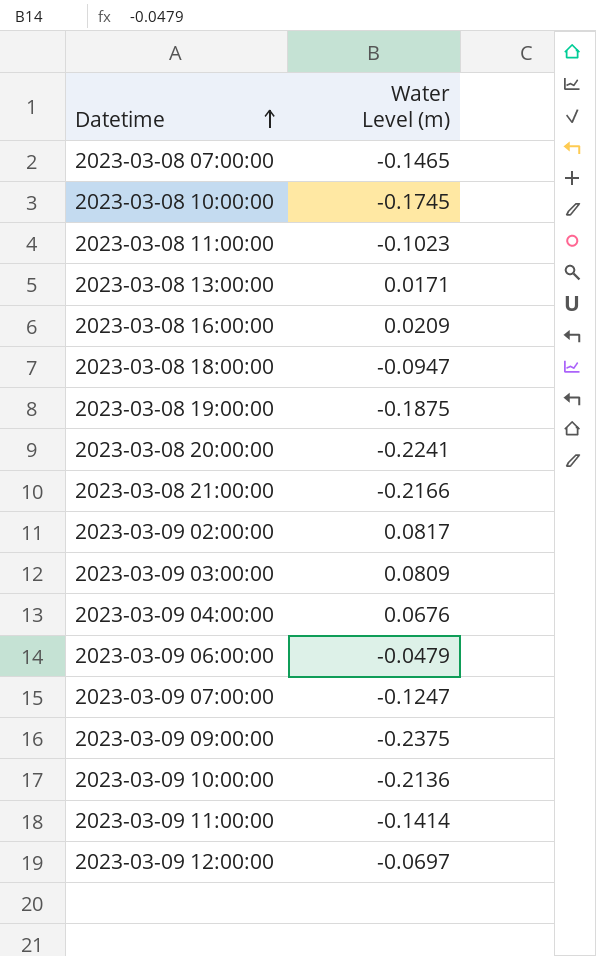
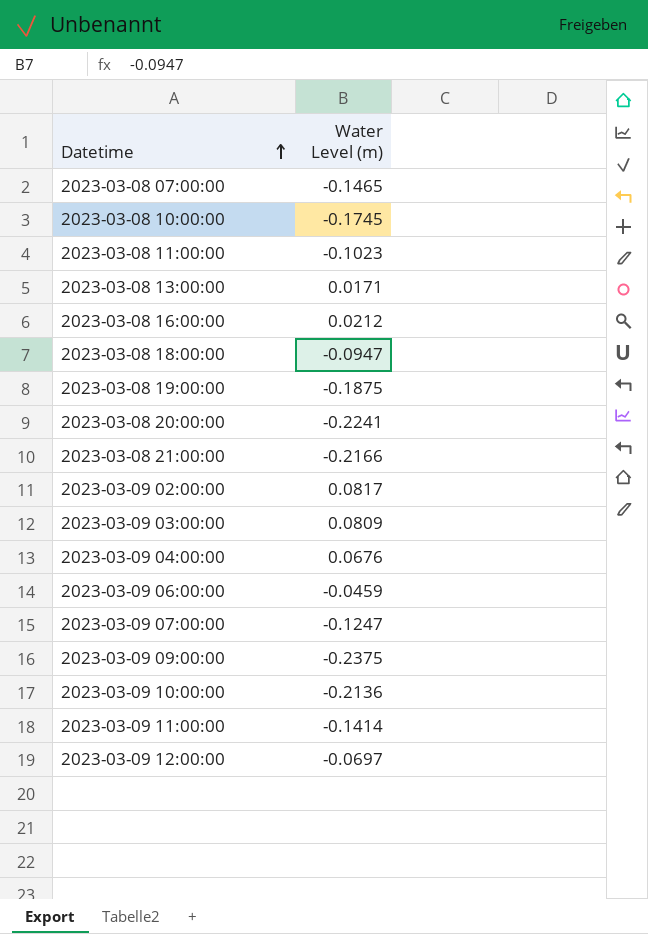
2023-03-08 16:00:00 | Water Level (m): 0.0209 -> 0.0212
2023-03-09 06:00:00 | Water Level (m): -0.0479 -> -0.0459

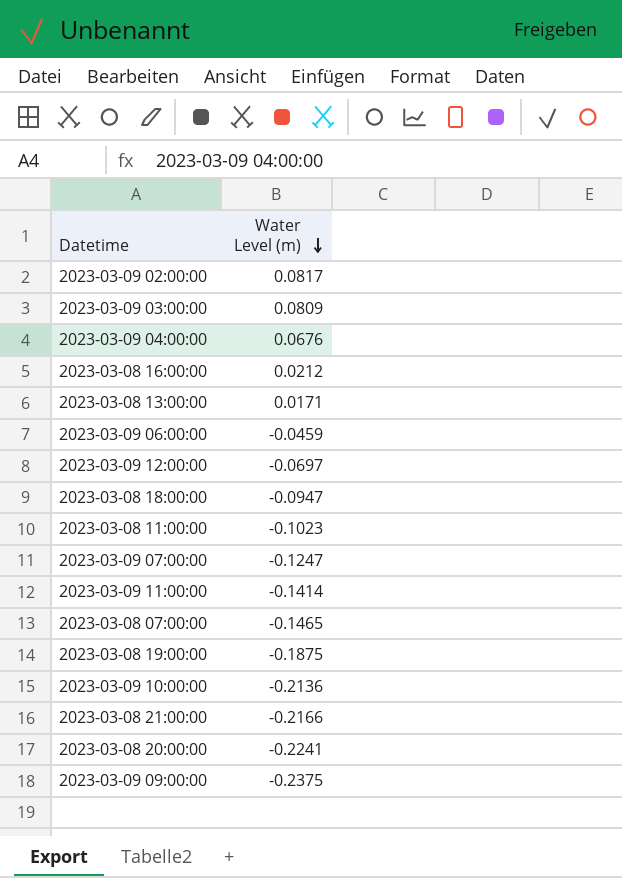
row order: Datetime ascending -> Water Level (m) descending
row 2023-03-08 10:00:00: -0.1745 -> none

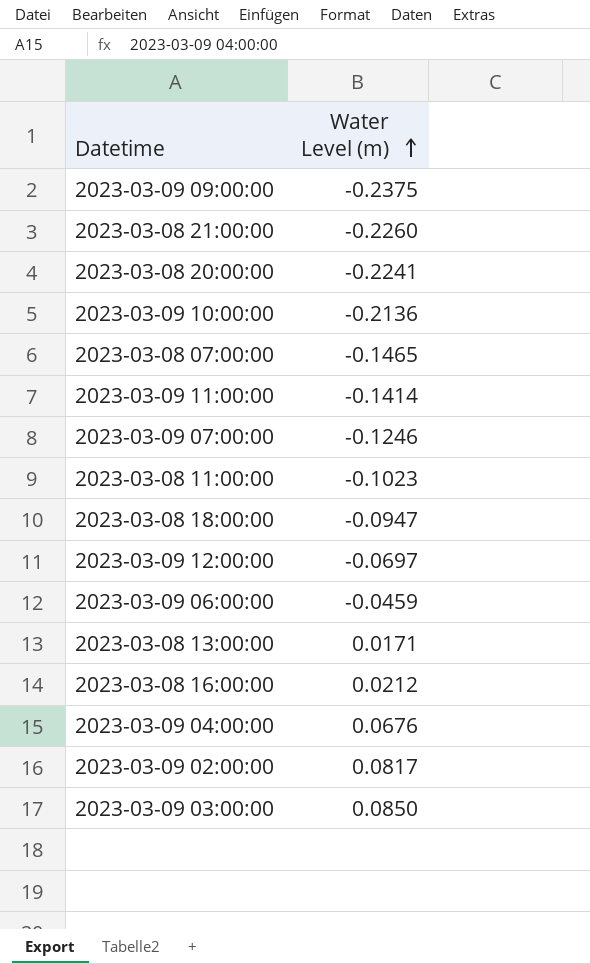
row order: Water Level (m) descending -> Water Level (m) ascending
row 2023-03-08 19:00:00: -0.1875 -> none
2023-03-08 21:00:00 | Water Level (m): -0.2166 -> -0.2260
2023-03-09 07:00:00 | Water Level (m): -0.1247 -> -0.1246
2023-03-09 03:00:00 | Water Level (m): 0.0809 -> 0.0850

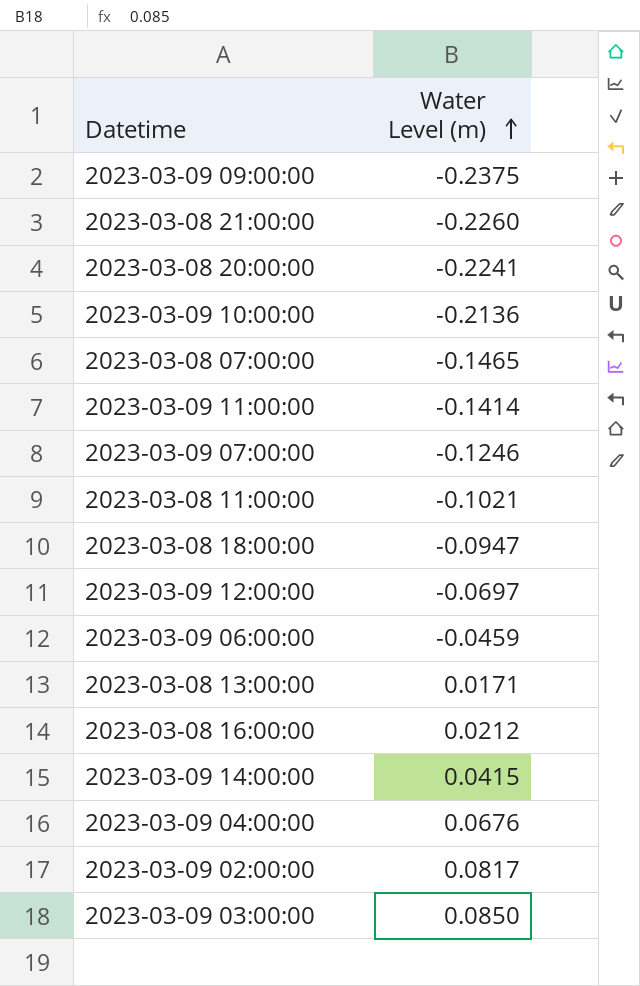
2023-03-08 11:00:00 | Water Level (m): -0.1023 -> -0.1021
row 2023-03-09 14:00:00: none -> 0.0415

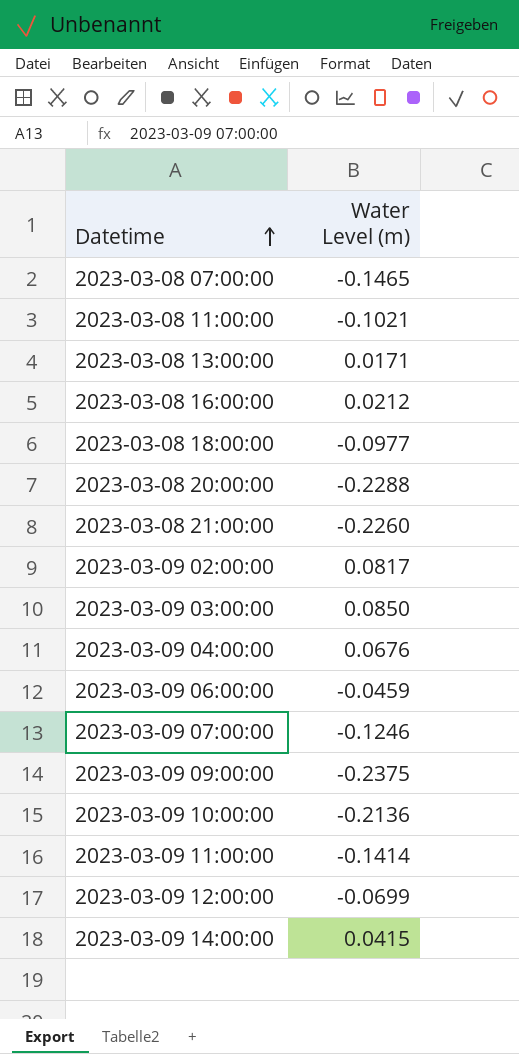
row order: Water Level (m) ascending -> Datetime ascending
2023-03-08 18:00:00 | Water Level (m): -0.0947 -> -0.0977
2023-03-08 20:00:00 | Water Level (m): -0.2241 -> -0.2288
2023-03-09 12:00:00 | Water Level (m): -0.0697 -> -0.0699

